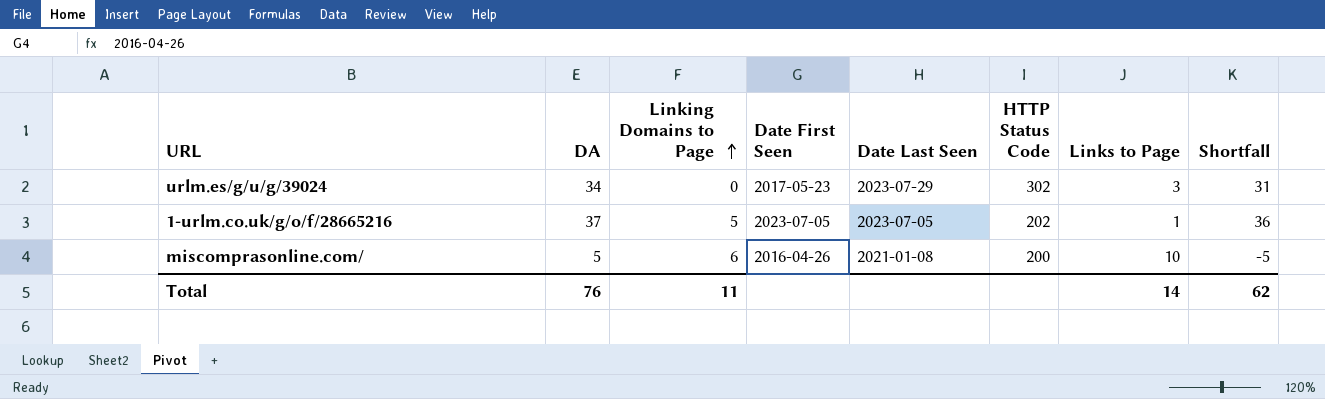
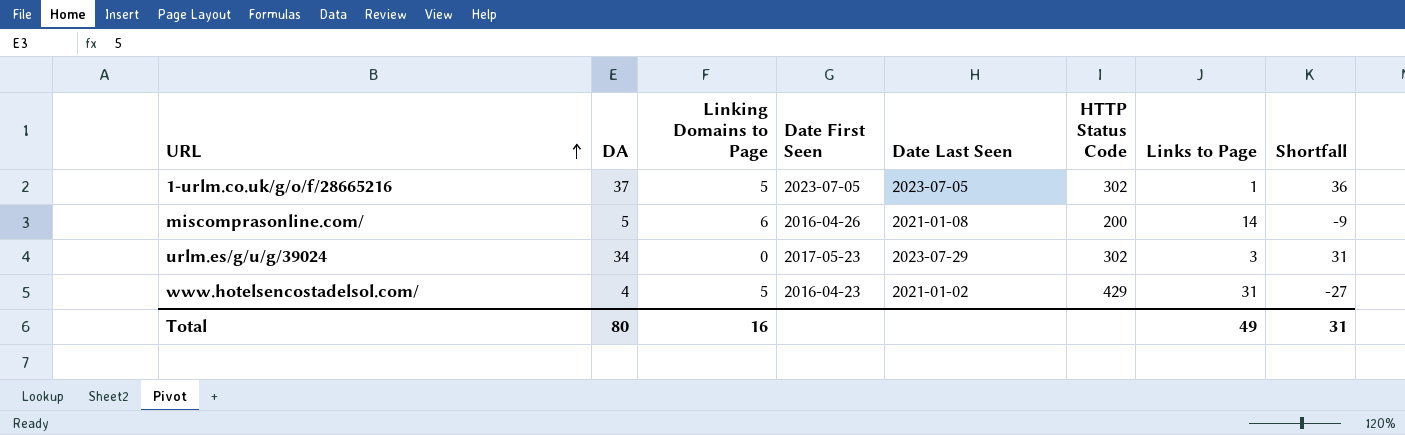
row order: Linking Domains to Page ascending -> URL ascending
1-urlm.co.uk/g/o/f/28665216 | HTTP Status Code: 202 -> 302
miscomprasonline.com/ | Links to Page: 10 -> 14
miscomprasonline.com/ | Shortfall: -5 -> -9
row www.hotelsencostadelsol.com/: none -> 4 | 5 | 2016-04-23 | 2021-01-02 | 429 | 31 | -27
Total | DA: 76 -> 80
Total | Linking Domains to Page: 11 -> 16
Total | Links to Page: 14 -> 49
Total | Shortfall: 62 -> 31

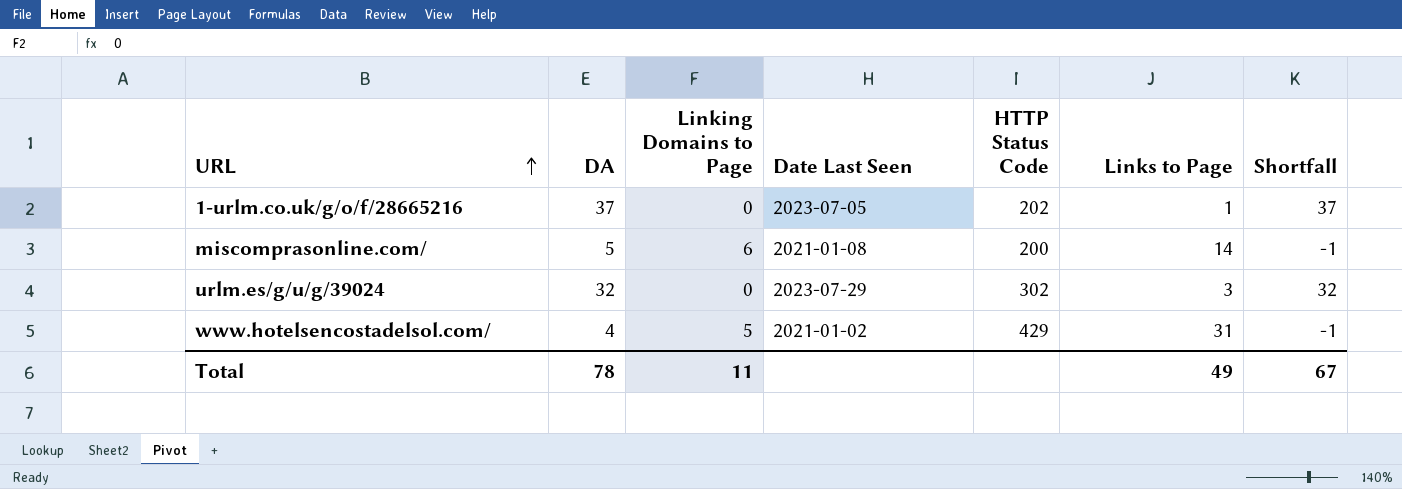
column Date First Seen | position: 4 -> none
column Shortfall | formula: [DA] - [Links to Page] -> [DA] - [Linking Domains to Page]
1-urlm.co.uk/g/o/f/28665216 | Linking Domains to Page: 5 -> 0
1-urlm.co.uk/g/o/f/28665216 | HTTP Status Code: 302 -> 202
urlm.es/g/u/g/39024 | DA: 34 -> 32
Total | DA: 80 -> 78
Total | Linking Domains to Page: 16 -> 11
Total | Shortfall: 31 -> 67

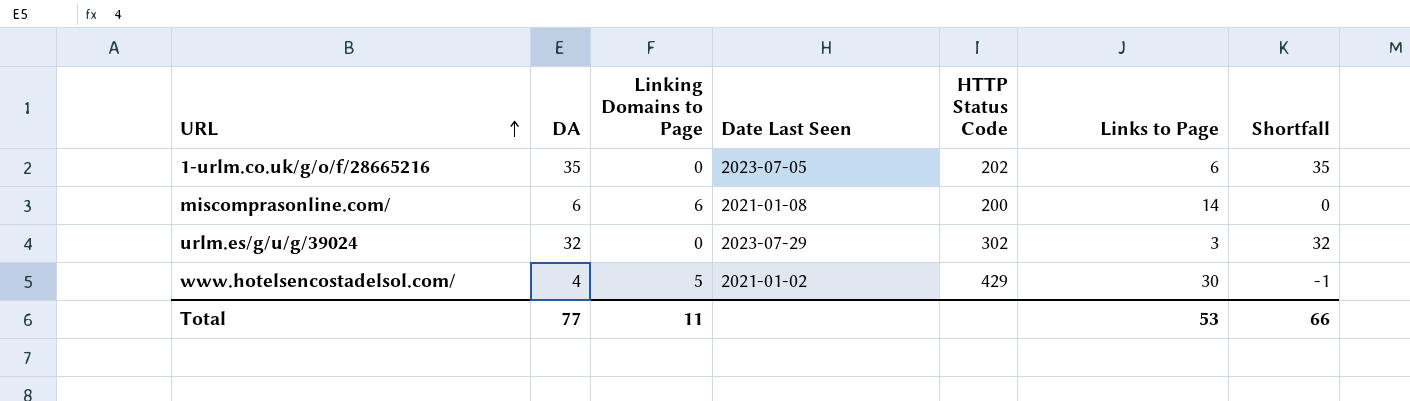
1-urlm.co.uk/g/o/f/28665216 | DA: 37 -> 35
1-urlm.co.uk/g/o/f/28665216 | Links to Page: 1 -> 6
1-urlm.co.uk/g/o/f/28665216 | Shortfall: 37 -> 35
miscomprasonline.com/ | DA: 5 -> 6
miscomprasonline.com/ | Shortfall: -1 -> 0
www.hotelsencostadelsol.com/ | Links to Page: 31 -> 30
Total | DA: 78 -> 77
Total | Links to Page: 49 -> 53
Total | Shortfall: 67 -> 66

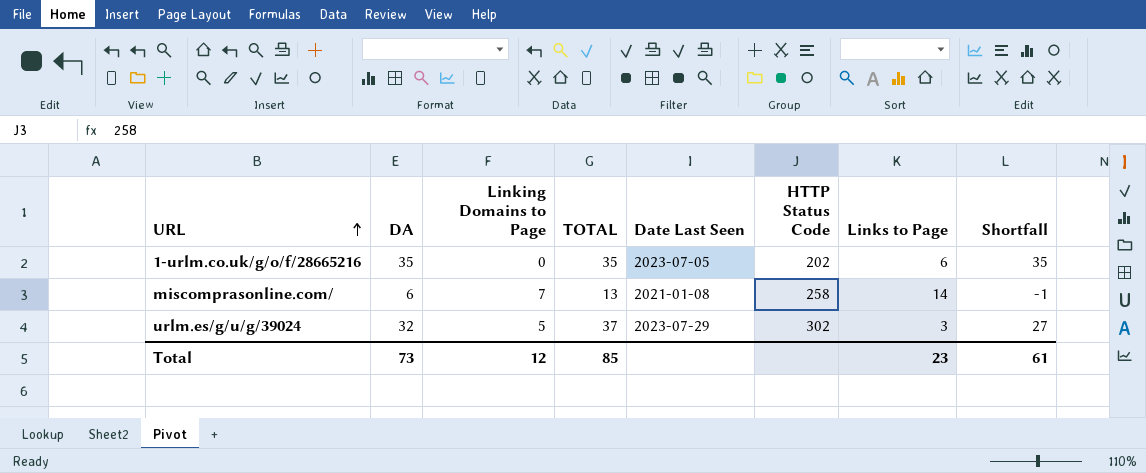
column TOTAL | formula: none -> [DA] + [Linking Domains to Page]
row www.hotelsencostadelsol.com/: 4 | 5 | 2021-01-02 | 429 | 30 | -1 -> none
miscomprasonline.com/ | Linking Domains to Page: 6 -> 7
miscomprasonline.com/ | HTTP Status Code: 200 -> 258
miscomprasonline.com/ | Shortfall: 0 -> -1
urlm.es/g/u/g/39024 | Linking Domains to Page: 0 -> 5
urlm.es/g/u/g/39024 | Shortfall: 32 -> 27
Total | DA: 77 -> 73
Total | Linking Domains to Page: 11 -> 12
Total | Links to Page: 53 -> 23
Total | Shortfall: 66 -> 61

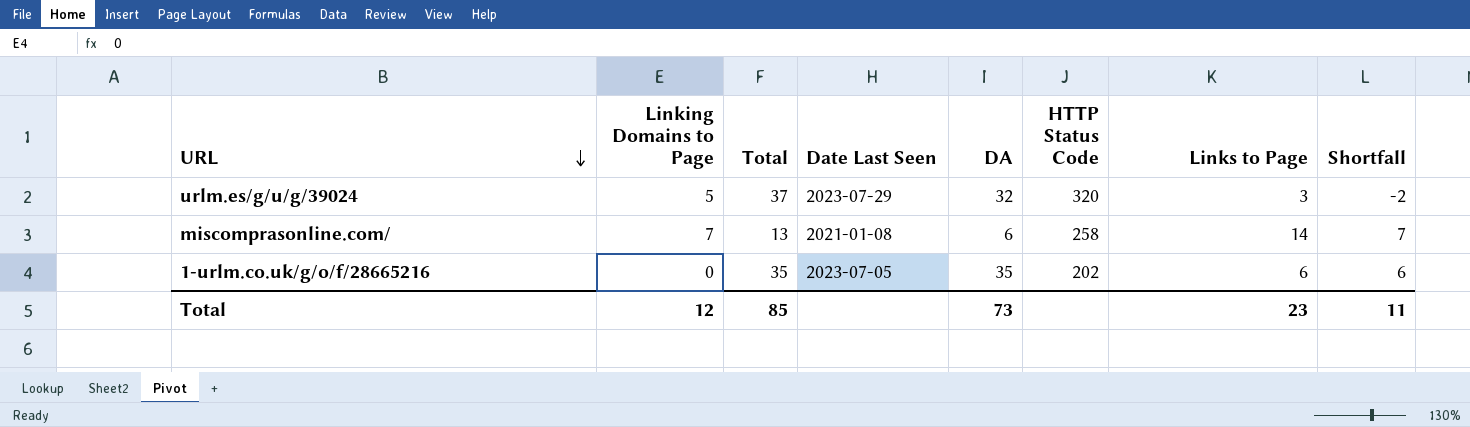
row order: URL ascending -> URL descending
column name: TOTAL -> Total
column DA | position: 2 -> 5
column Shortfall | formula: [DA] - [Linking Domains to Page] -> [Links to Page] - [Linking Domains to Page]
urlm.es/g/u/g/39024 | HTTP Status Code: 302 -> 320
Total | Shortfall: 61 -> 11

